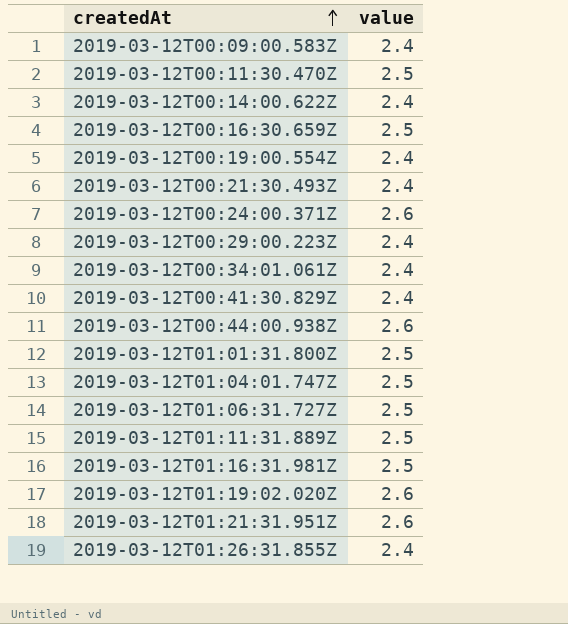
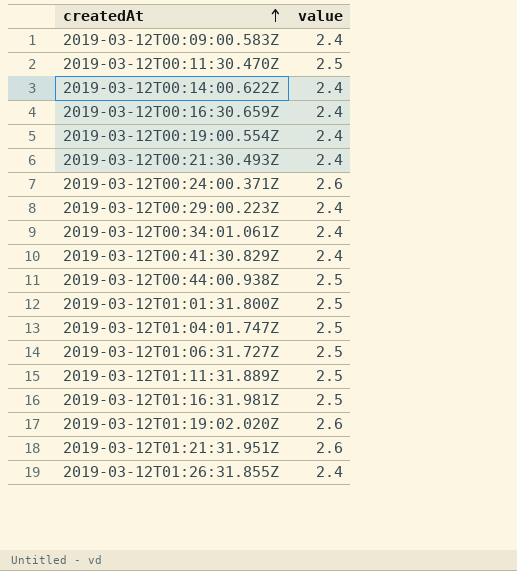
2019-03-12T00:16:30.659Z | value: 2.5 -> 2.4
2019-03-12T00:44:00.938Z | value: 2.6 -> 2.5

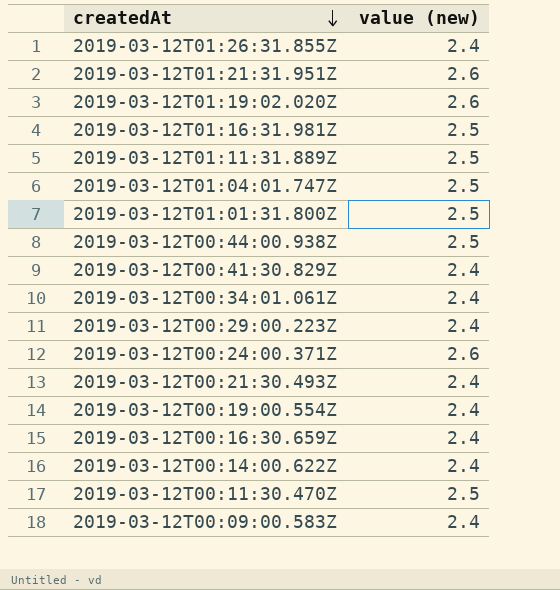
row order: createdAt ascending -> createdAt descending
column name: value -> value (new)
row 2019-03-12T01:06:31.727Z: 2.5 -> none

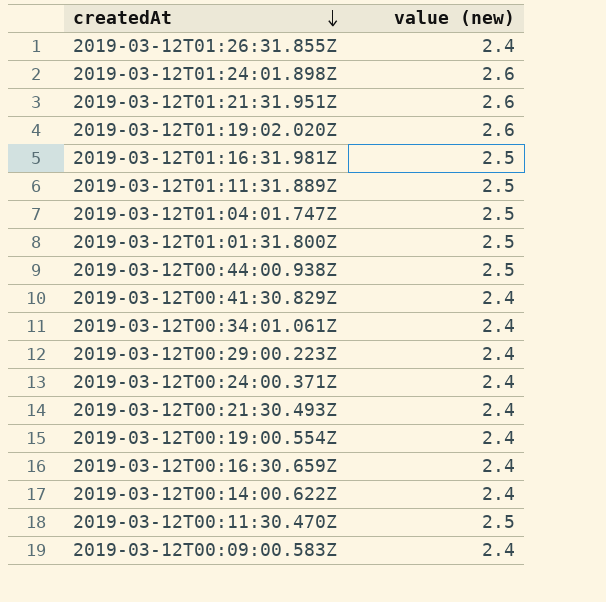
row 2019-03-12T01:24:01.898Z: none -> 2.6
2019-03-12T00:24:00.371Z | value (new): 2.6 -> 2.4

